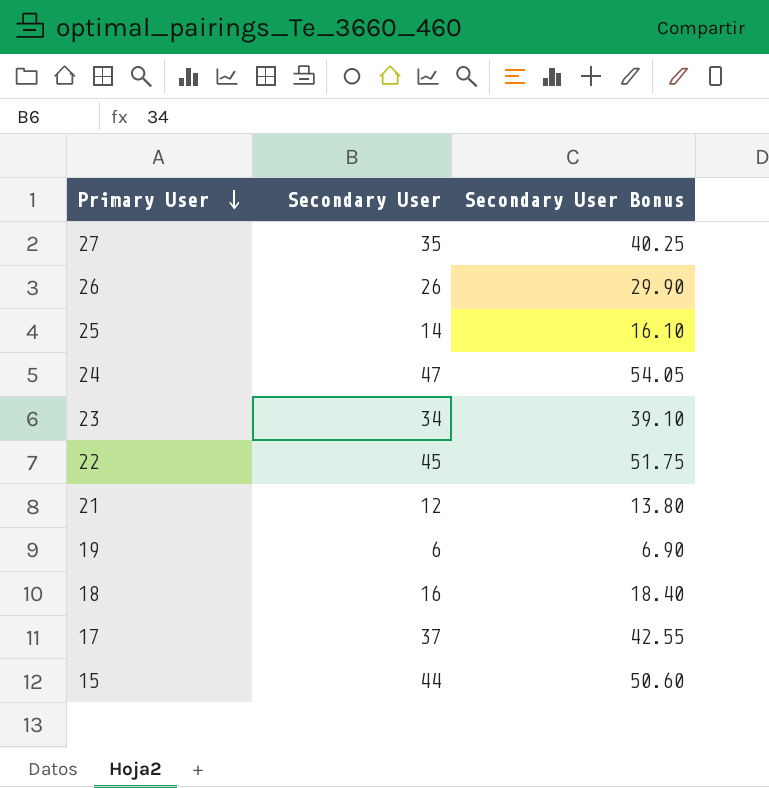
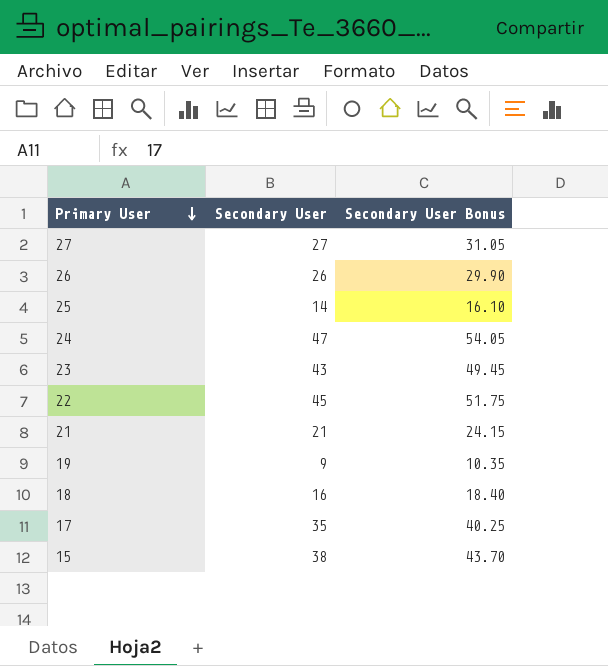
27 | Secondary User: 35 -> 27
27 | Secondary User Bonus: 40.25 -> 31.05
23 | Secondary User: 34 -> 43
23 | Secondary User Bonus: 39.10 -> 49.45
21 | Secondary User: 12 -> 21
21 | Secondary User Bonus: 13.80 -> 24.15
19 | Secondary User: 6 -> 9
19 | Secondary User Bonus: 6.90 -> 10.35
17 | Secondary User: 37 -> 35
17 | Secondary User Bonus: 42.55 -> 40.25
15 | Secondary User: 44 -> 38
15 | Secondary User Bonus: 50.60 -> 43.70

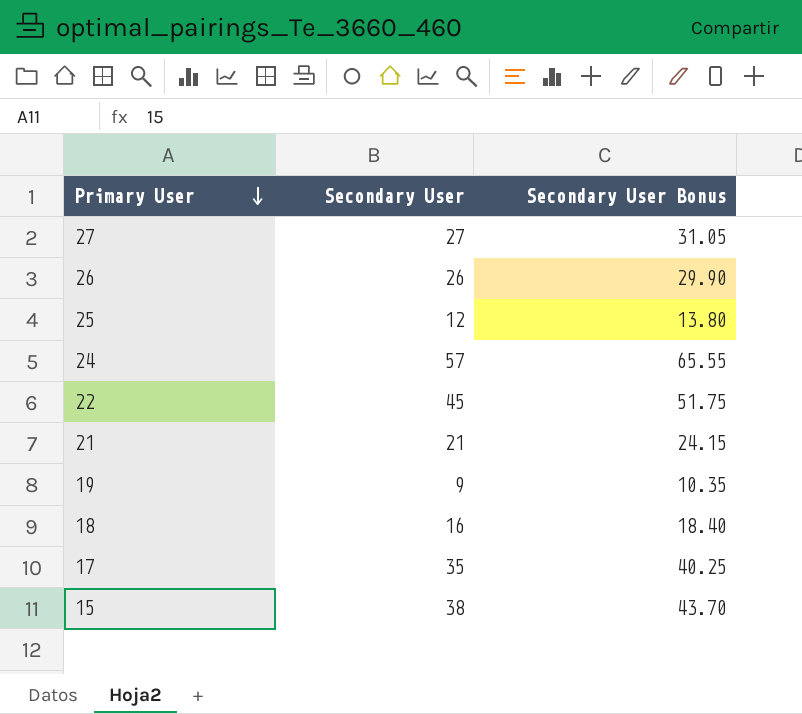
row 23: 43 | 49.45 -> none
25 | Secondary User: 14 -> 12
25 | Secondary User Bonus: 16.10 -> 13.80
24 | Secondary User: 47 -> 57
24 | Secondary User Bonus: 54.05 -> 65.55

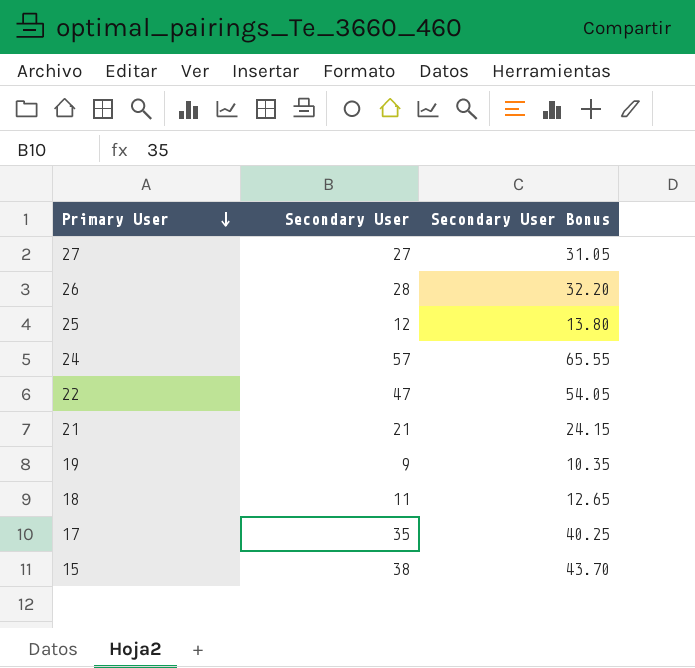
26 | Secondary User: 26 -> 28
26 | Secondary User Bonus: 29.90 -> 32.20
22 | Secondary User: 45 -> 47
22 | Secondary User Bonus: 51.75 -> 54.05
18 | Secondary User: 16 -> 11
18 | Secondary User Bonus: 18.40 -> 12.65

